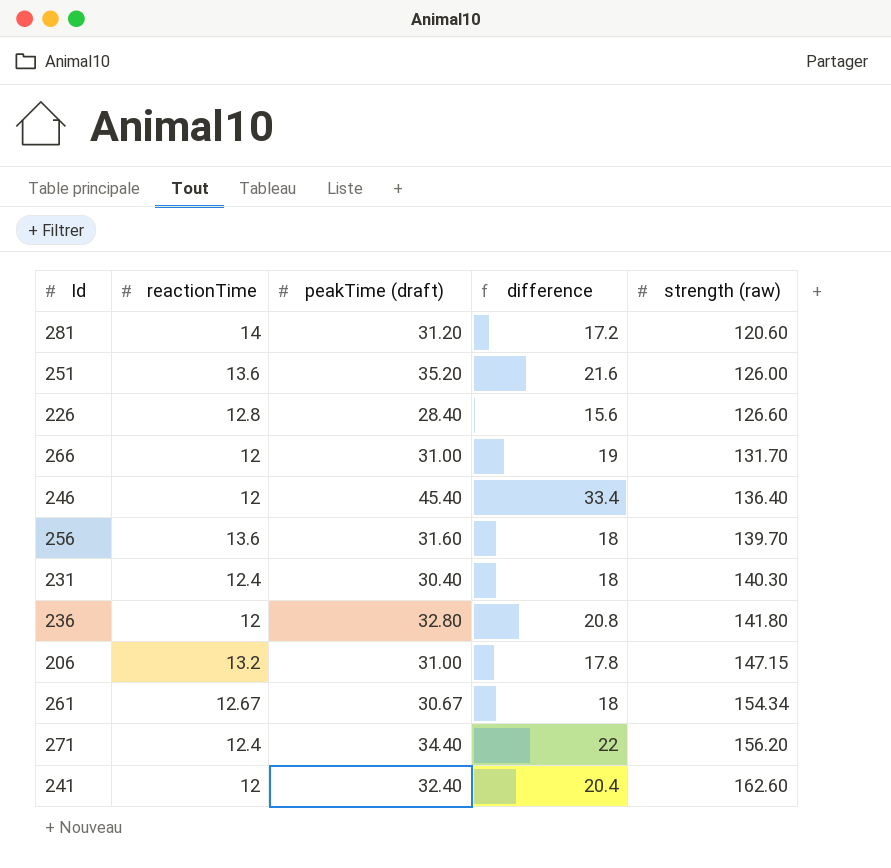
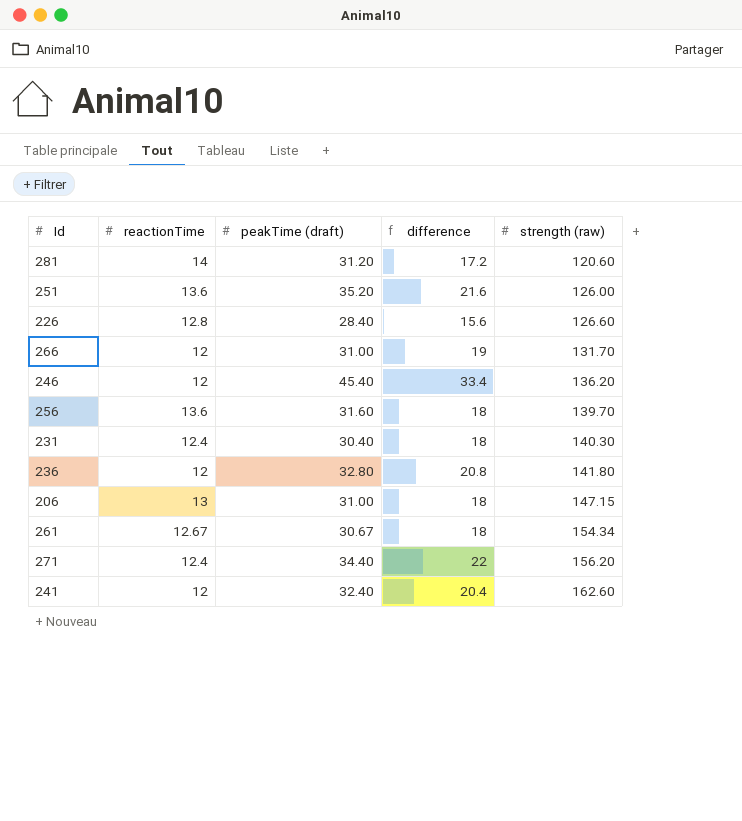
246 | strength (raw): 136.40 -> 136.20
206 | reactionTime: 13.2 -> 13
206 | difference: 17.8 -> 18

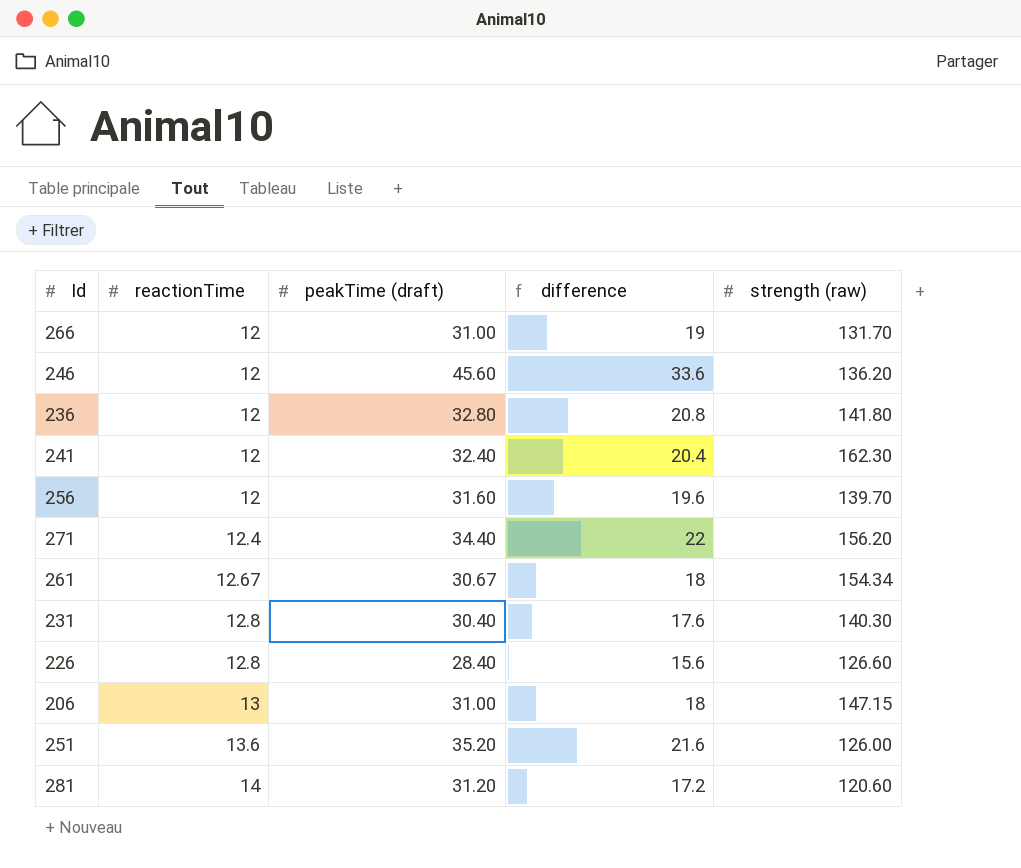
row order: strength (raw) ascending -> reactionTime ascending
246 | peakTime (draft): 45.40 -> 45.60
246 | difference: 33.4 -> 33.6
241 | strength (raw): 162.60 -> 162.30
256 | reactionTime: 13.6 -> 12
256 | difference: 18 -> 19.6
231 | reactionTime: 12.4 -> 12.8
231 | difference: 18 -> 17.6

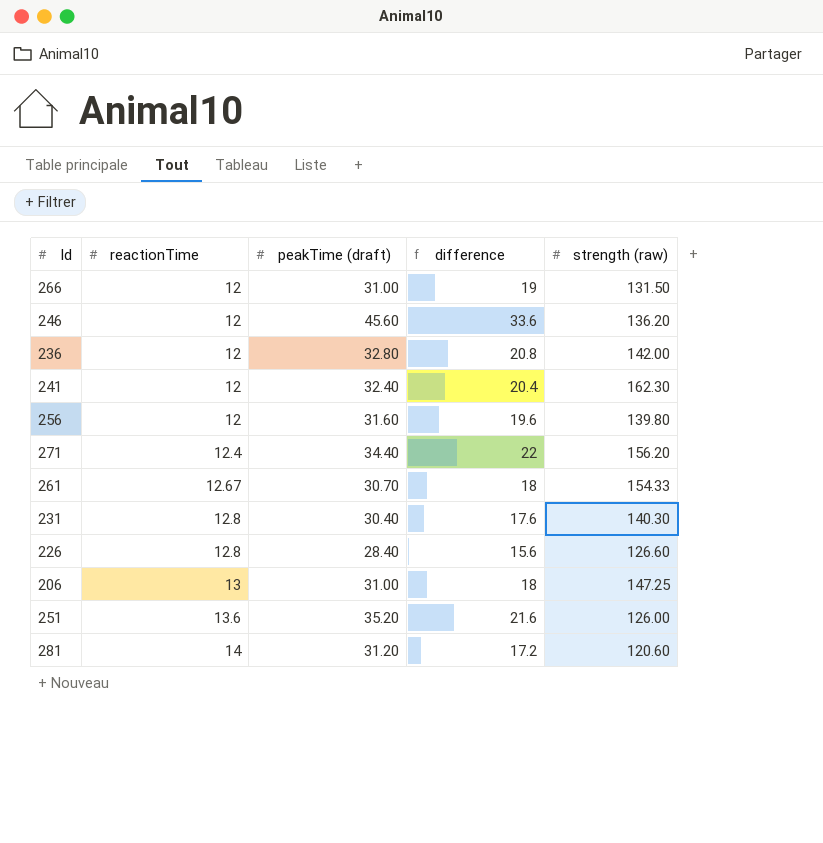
266 | strength (raw): 131.70 -> 131.50
236 | strength (raw): 141.80 -> 142.00
256 | strength (raw): 139.70 -> 139.80
261 | peakTime (draft): 30.67 -> 30.70
261 | strength (raw): 154.34 -> 154.33
206 | strength (raw): 147.15 -> 147.25

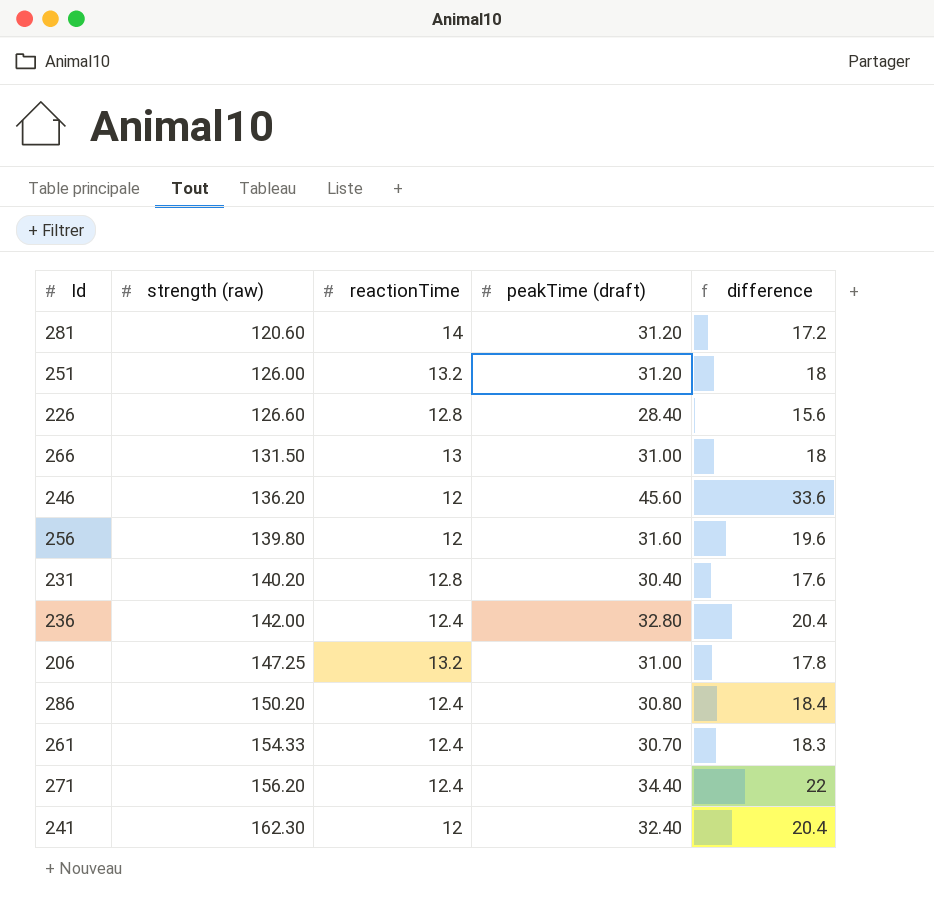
row order: reactionTime ascending -> strength (raw) ascending
column strength (raw) | position: 5 -> 2
251 | reactionTime: 13.6 -> 13.2
251 | peakTime (draft): 35.20 -> 31.20
251 | difference: 21.6 -> 18
266 | reactionTime: 12 -> 13
266 | difference: 19 -> 18
231 | strength (raw): 140.30 -> 140.20
236 | reactionTime: 12 -> 12.4
236 | difference: 20.8 -> 20.4
206 | reactionTime: 13 -> 13.2
206 | difference: 18 -> 17.8
row 286: none -> 150.20 | 12.4 | 30.80 | 18.4
261 | reactionTime: 12.67 -> 12.4
261 | difference: 18 -> 18.3

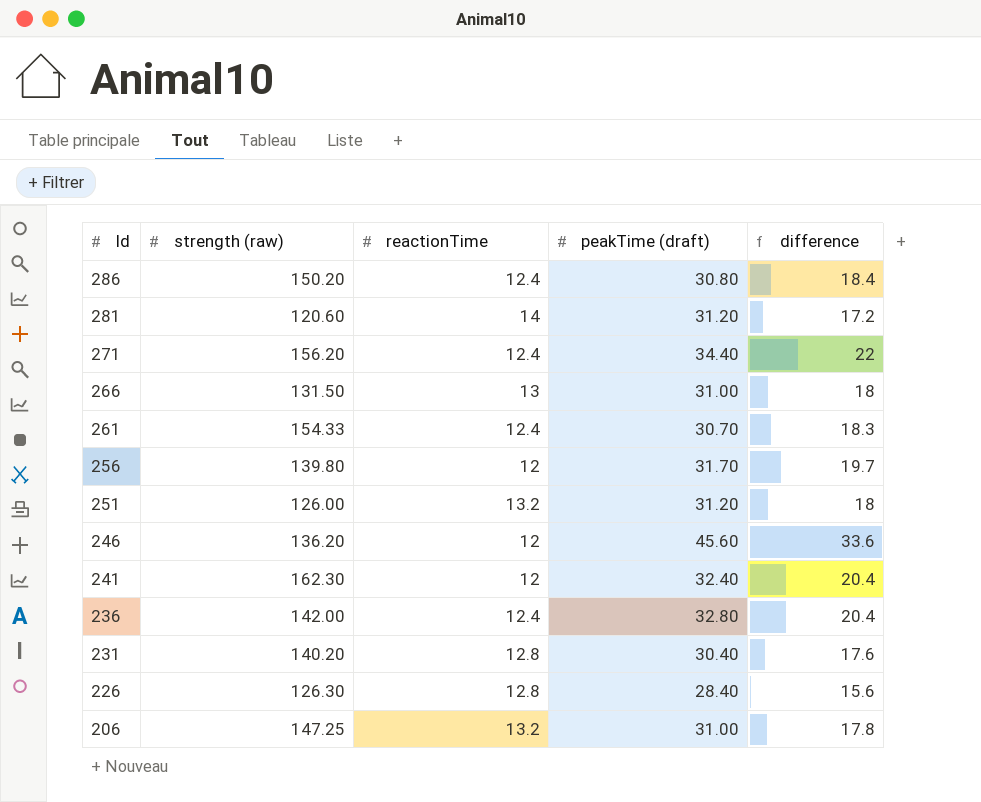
row order: strength (raw) ascending -> Id descending
256 | peakTime (draft): 31.60 -> 31.70
256 | difference: 19.6 -> 19.7
226 | strength (raw): 126.60 -> 126.30

